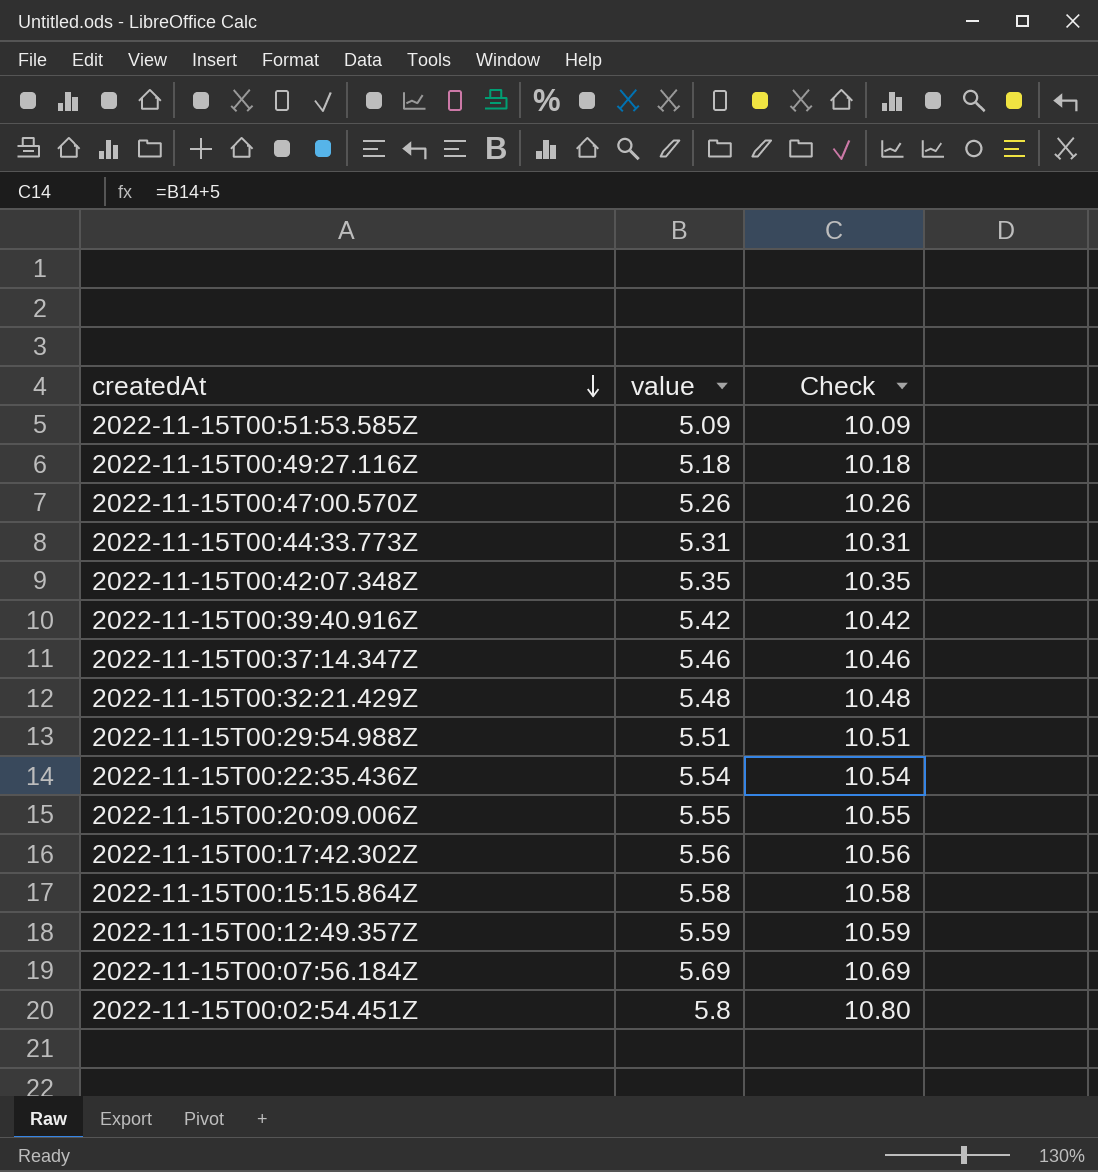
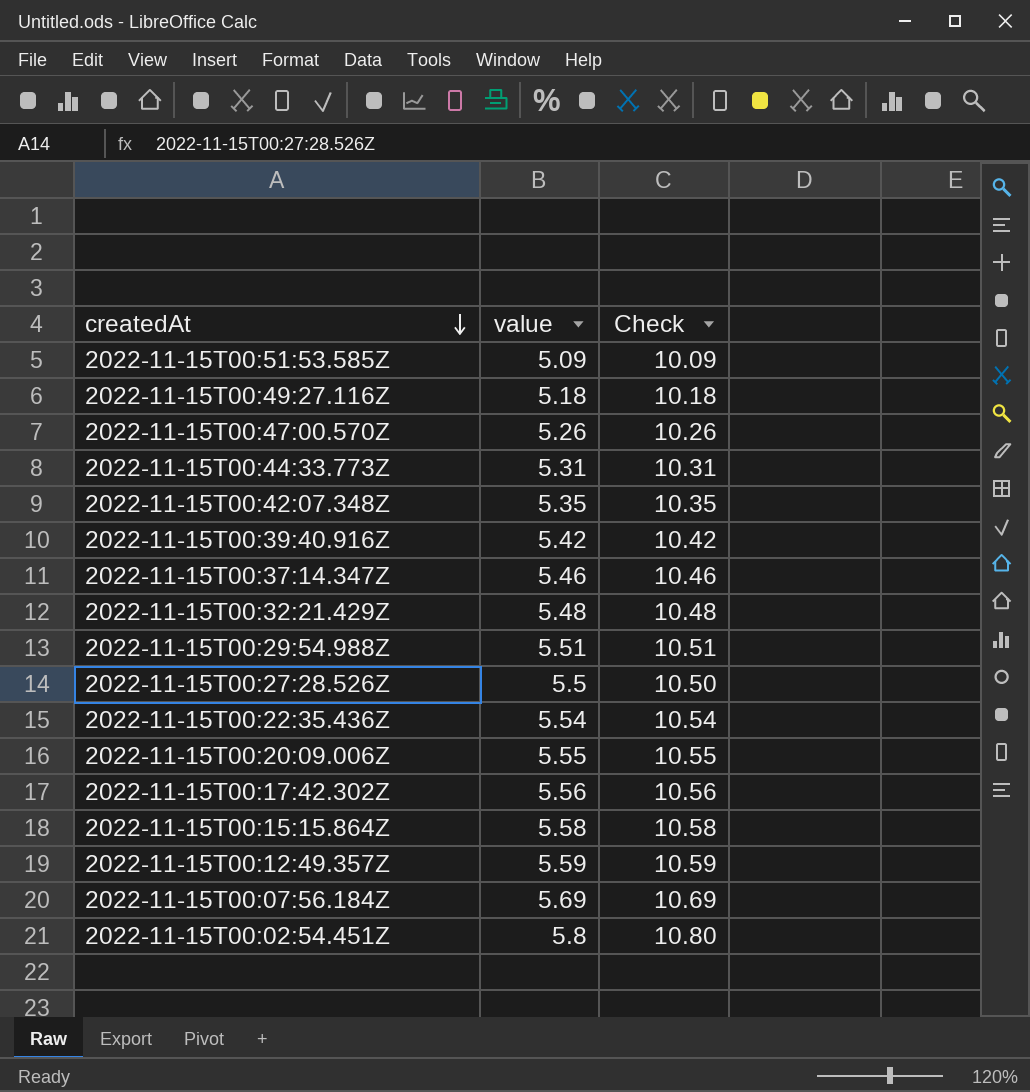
row 2022-11-15T00:27:28.526Z: none -> 5.5 | 10.50

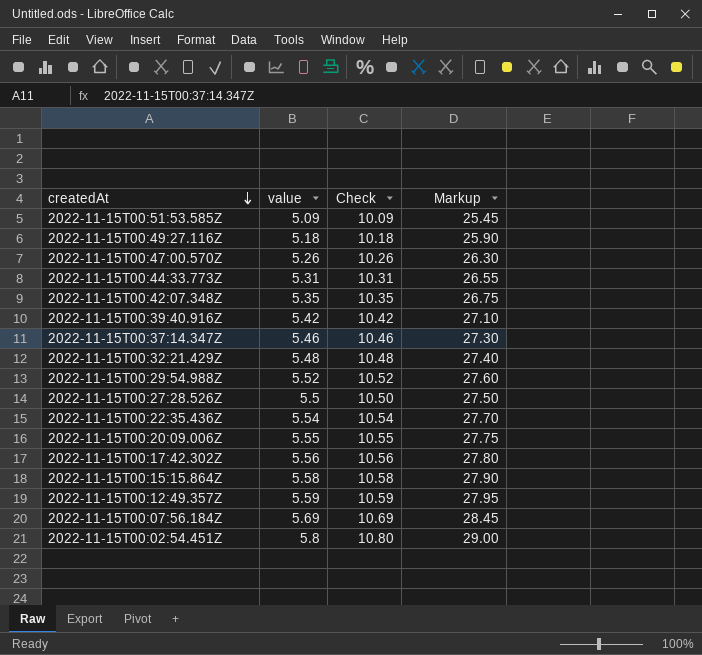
column Markup | formula: none -> [value] * 5
2022-11-15T00:29:54.988Z | value: 5.51 -> 5.52
2022-11-15T00:29:54.988Z | Check: 10.51 -> 10.52

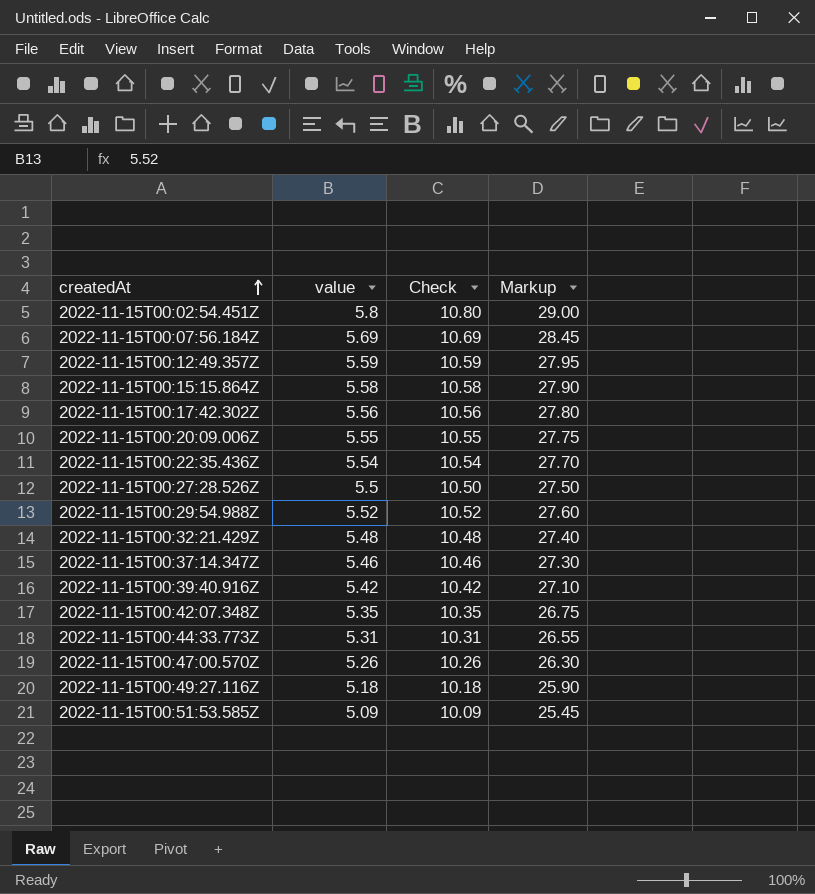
row order: createdAt descending -> createdAt ascending

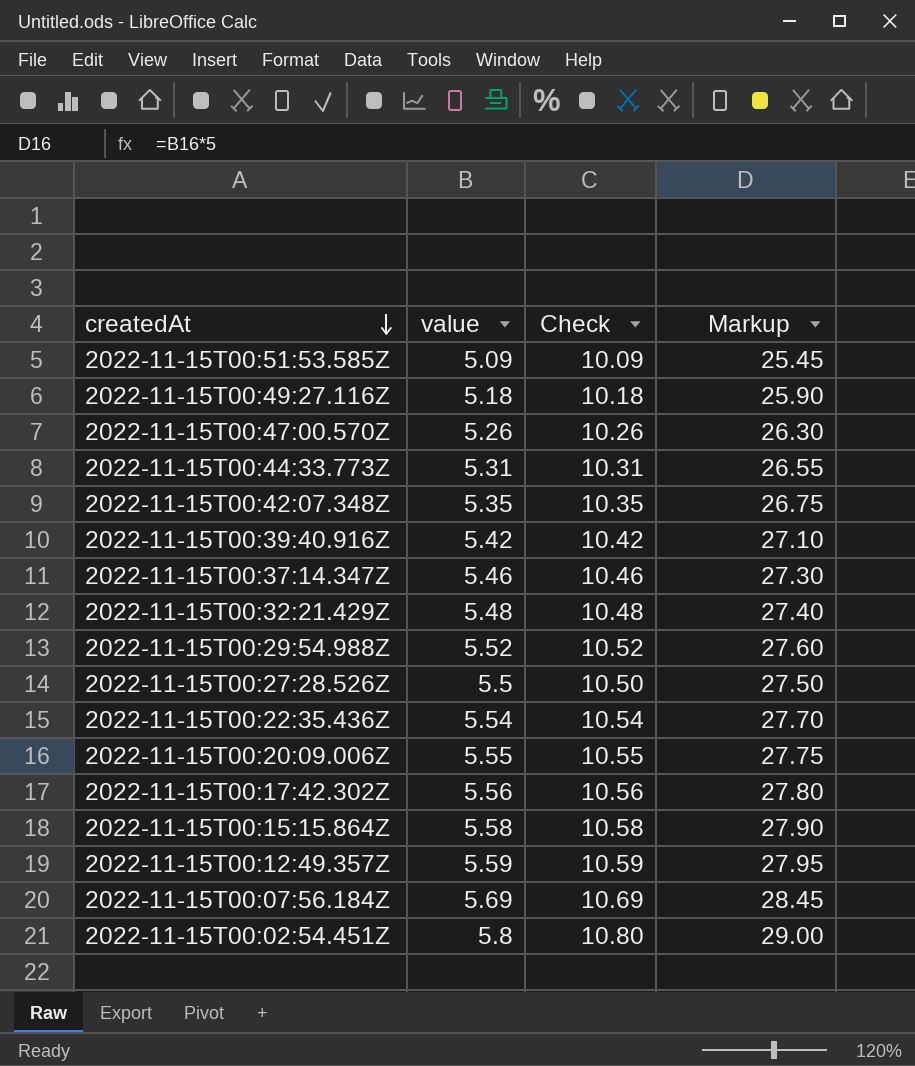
row order: createdAt ascending -> createdAt descending

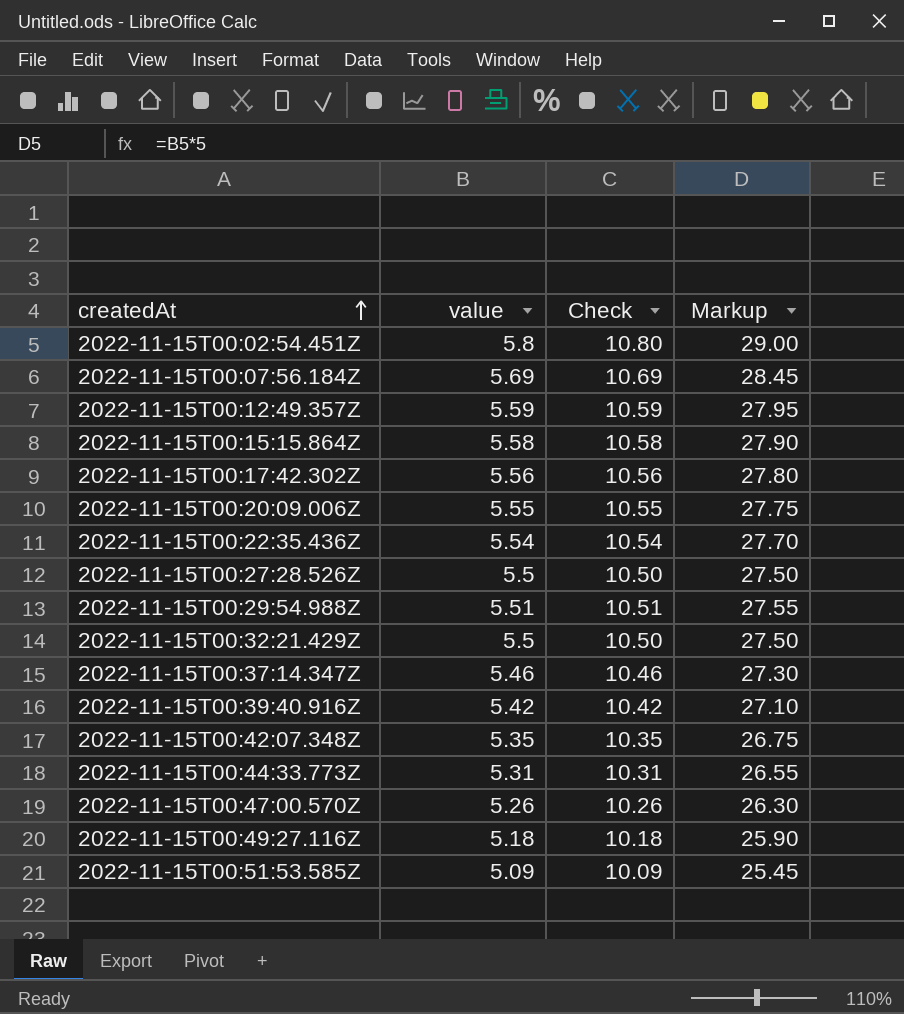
row order: createdAt descending -> createdAt ascending
2022-11-15T00:29:54.988Z | value: 5.52 -> 5.51
2022-11-15T00:29:54.988Z | Check: 10.52 -> 10.51
2022-11-15T00:29:54.988Z | Markup: 27.60 -> 27.55
2022-11-15T00:32:21.429Z | value: 5.48 -> 5.5
2022-11-15T00:32:21.429Z | Check: 10.48 -> 10.50
2022-11-15T00:32:21.429Z | Markup: 27.40 -> 27.50

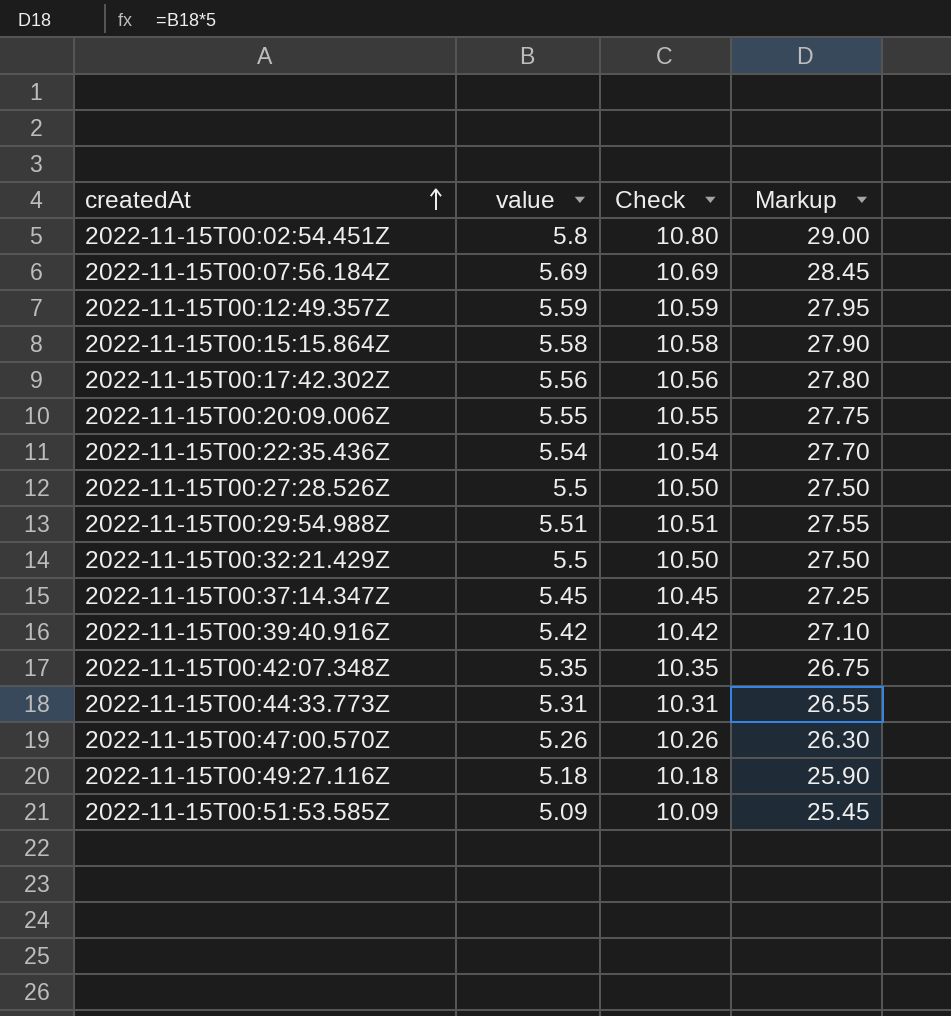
2022-11-15T00:37:14.347Z | value: 5.46 -> 5.45
2022-11-15T00:37:14.347Z | Check: 10.46 -> 10.45
2022-11-15T00:37:14.347Z | Markup: 27.30 -> 27.25

